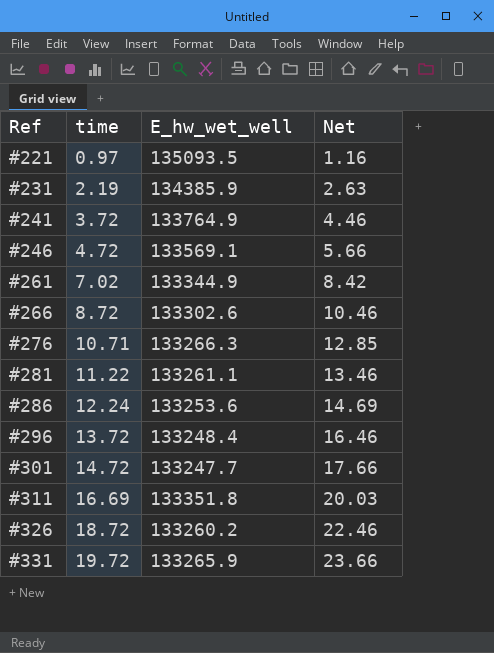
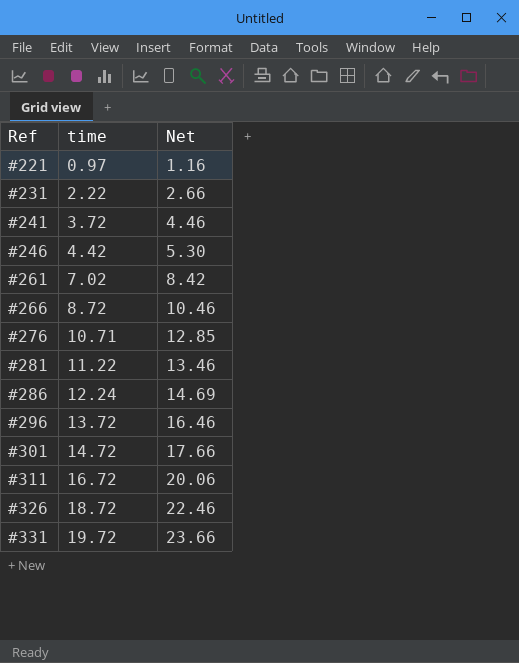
column E_hw_wet_well | position: 3 -> none
#231 | time: 2.19 -> 2.22
#231 | Net: 2.63 -> 2.66
#246 | time: 4.72 -> 4.42
#246 | Net: 5.66 -> 5.30
#311 | time: 16.69 -> 16.72
#311 | Net: 20.03 -> 20.06

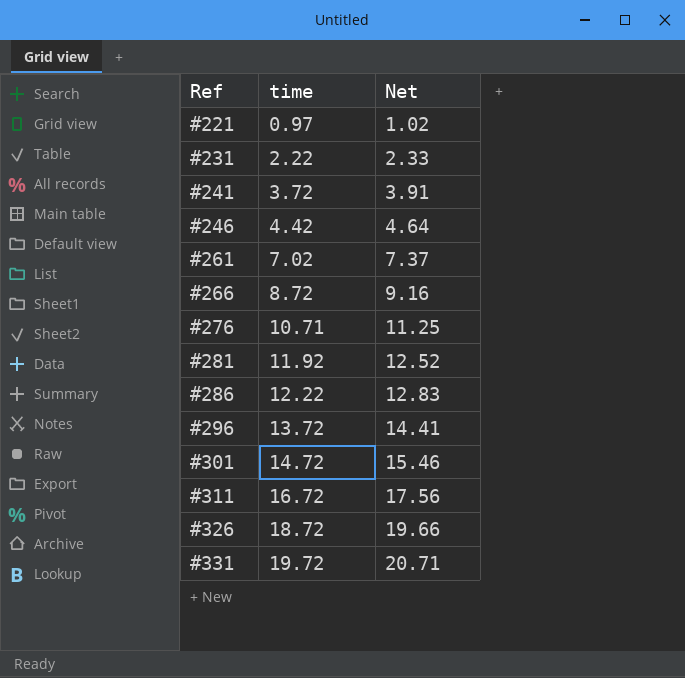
column Net | formula: [time] * 1.2 -> [time] * 1.05
#281 | time: 11.22 -> 11.92
#286 | time: 12.24 -> 12.22

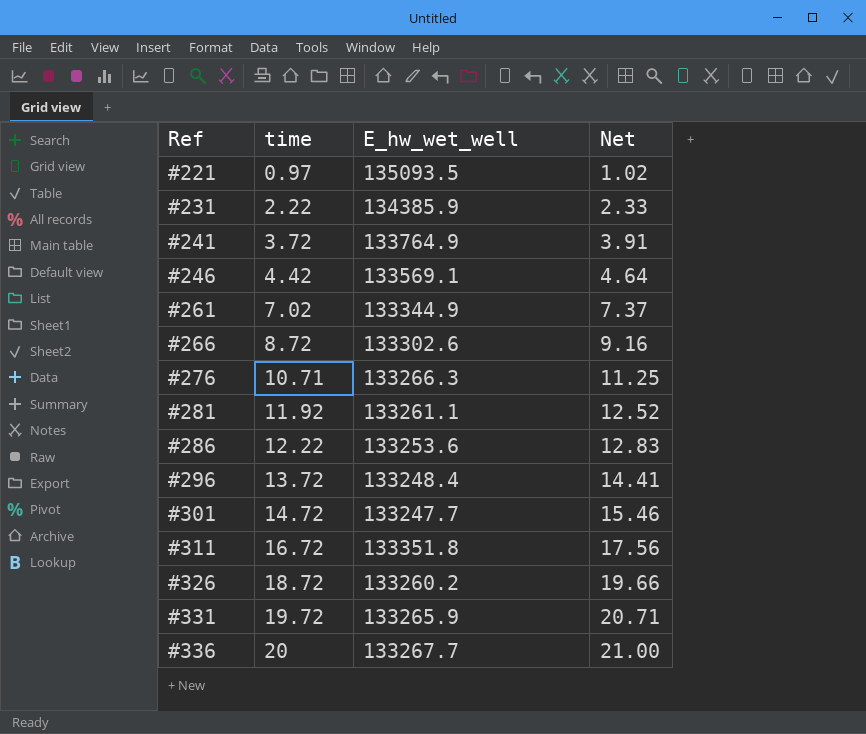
column E_hw_wet_well | position: none -> 3
row #336: none -> 20 | 133267.7 | 21.00

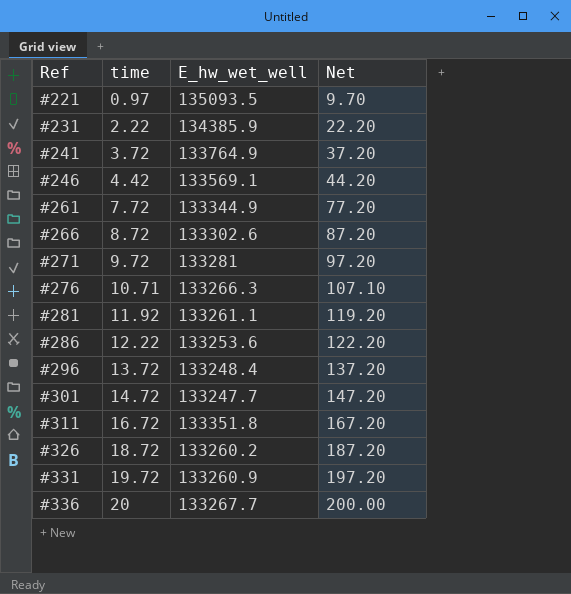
column Net | formula: [time] * 1.05 -> [time] * 10
#261 | time: 7.02 -> 7.72
row #271: none -> 9.72 | 133281 | 97.20
#331 | E_hw_wet_well: 133265.9 -> 133260.9

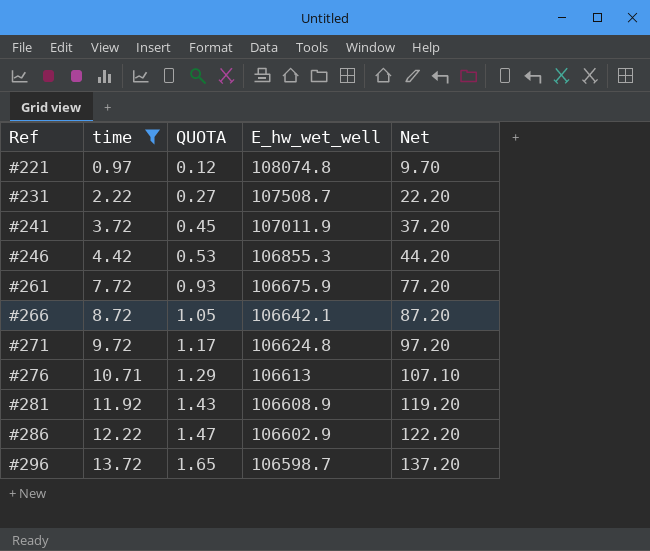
filter: none -> time <= 13.72
column QUOTA | formula: none -> [time] * 0.12
#221 | E_hw_wet_well: 135093.5 -> 108074.8
#231 | E_hw_wet_well: 134385.9 -> 107508.7
#241 | E_hw_wet_well: 133764.9 -> 107011.9
#246 | E_hw_wet_well: 133569.1 -> 106855.3
#261 | E_hw_wet_well: 133344.9 -> 106675.9
#266 | E_hw_wet_well: 133302.6 -> 106642.1
#271 | E_hw_wet_well: 133281 -> 106624.8
#276 | E_hw_wet_well: 133266.3 -> 106613
#281 | E_hw_wet_well: 133261.1 -> 106608.9
#286 | E_hw_wet_well: 133253.6 -> 106602.9
#296 | E_hw_wet_well: 133248.4 -> 106598.7

